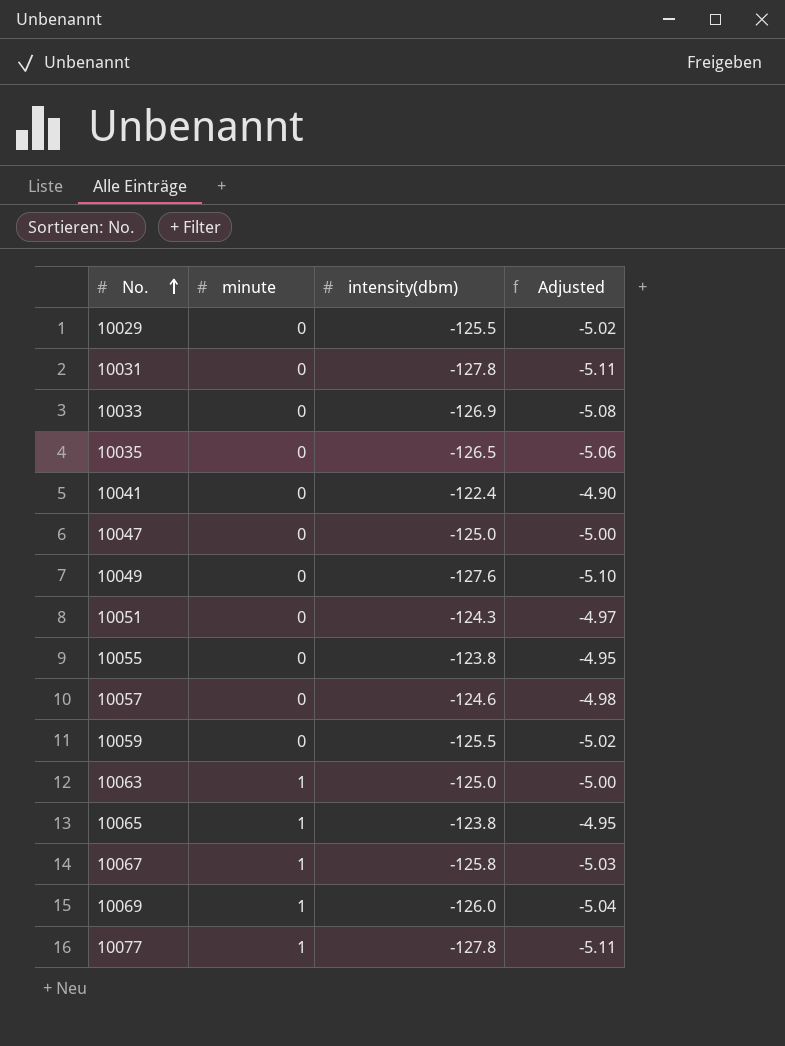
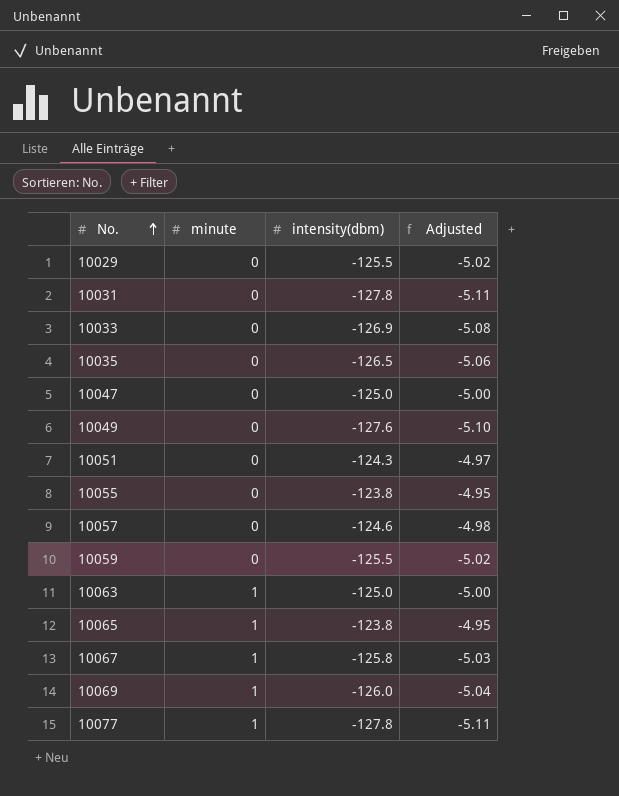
row 10041: 0 | -122.4 | -4.90 -> none

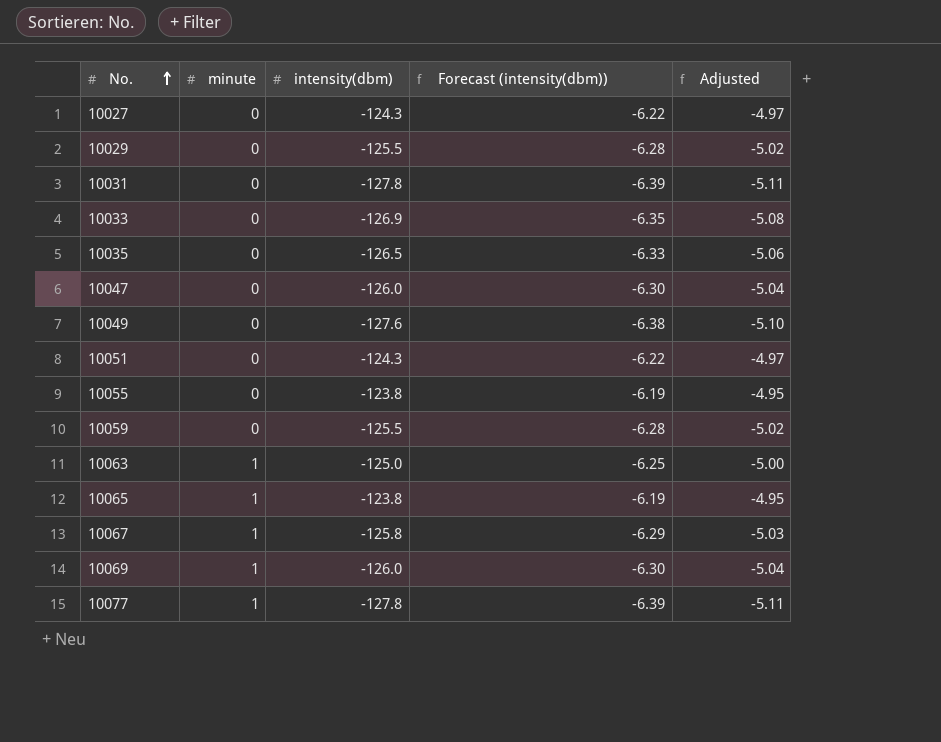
column Forecast (intensity(dbm)) | formula: none -> [intensity(dbm)] * 0.05
row 10057: 0 | -124.6 | -4.98 -> none
row 10027: none -> 0 | -124.3 | -6.22 | -4.97
10047 | intensity(dbm): -125.0 -> -126.0
10047 | Adjusted: -5.00 -> -5.04

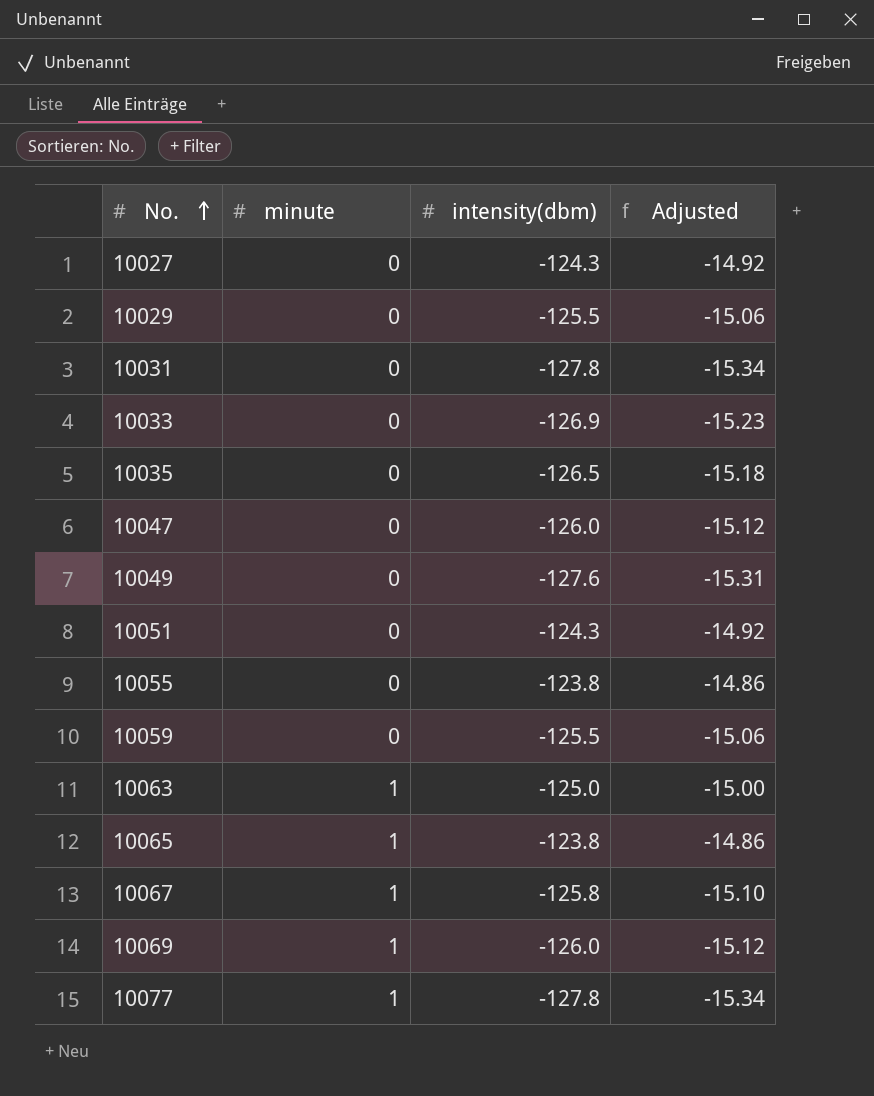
column Forecast (intensity(dbm)) | formula: [intensity(dbm)] * 0.05 -> none
column Adjusted | formula: [intensity(dbm)] * 0.04 -> [intensity(dbm)] * 0.12

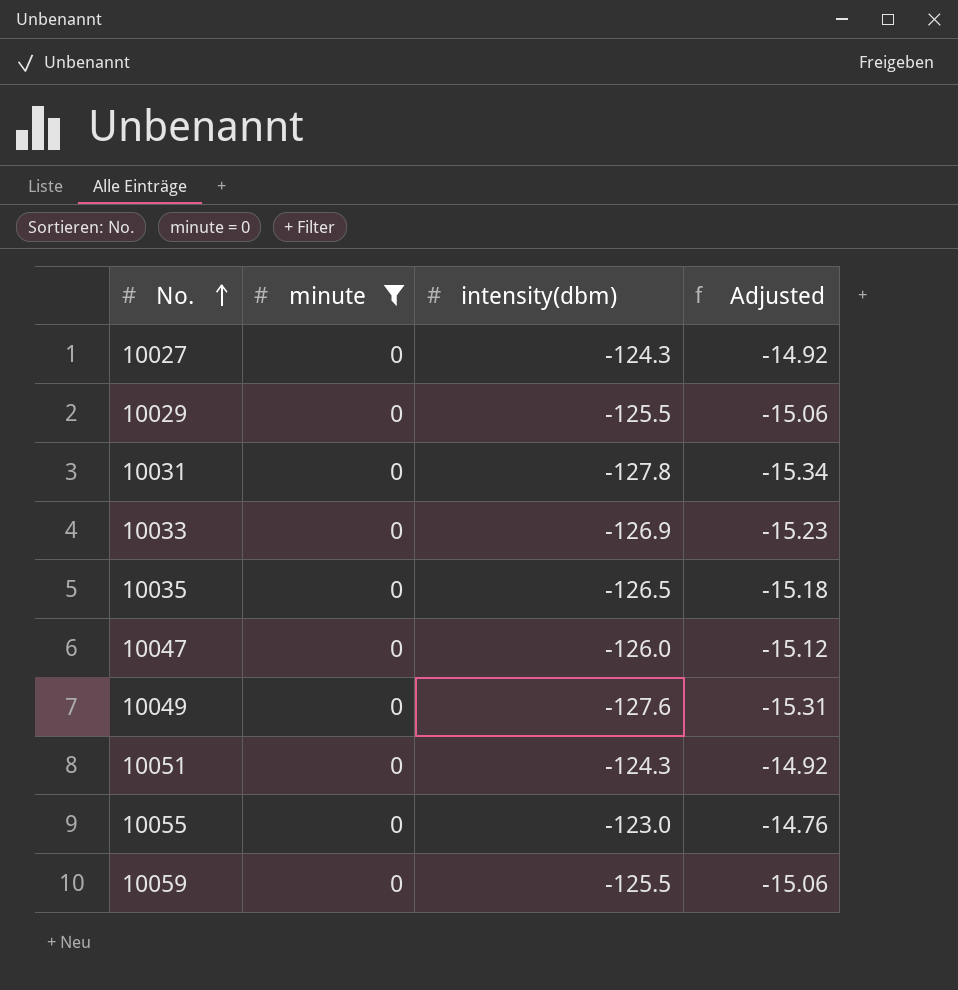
filter: none -> minute = 0
10055 | intensity(dbm): -123.8 -> -123.0
10055 | Adjusted: -14.86 -> -14.76

